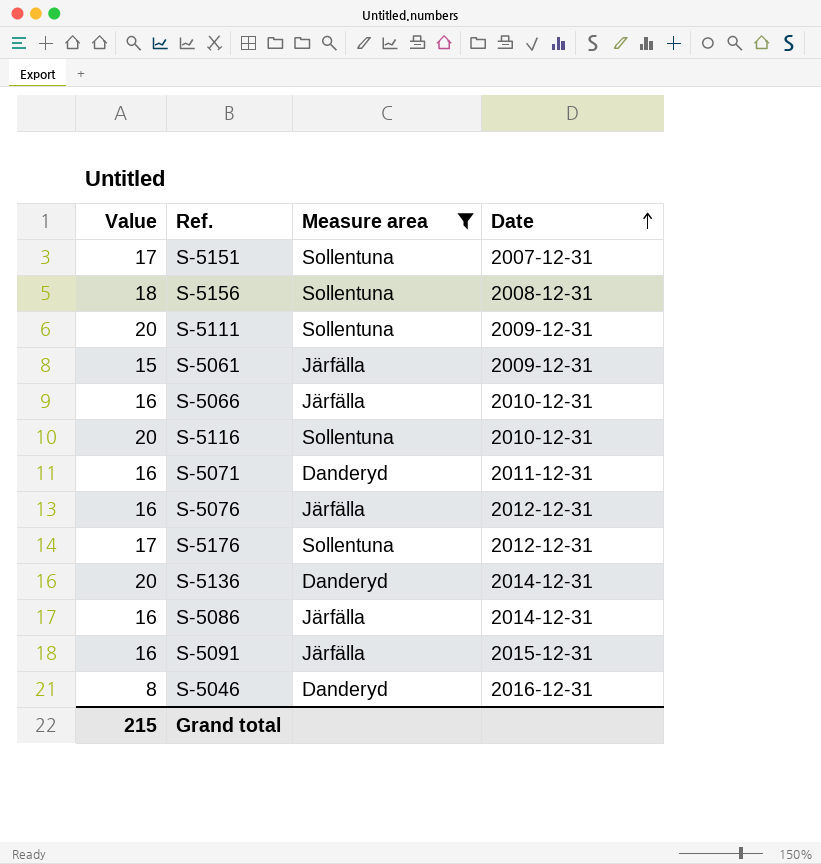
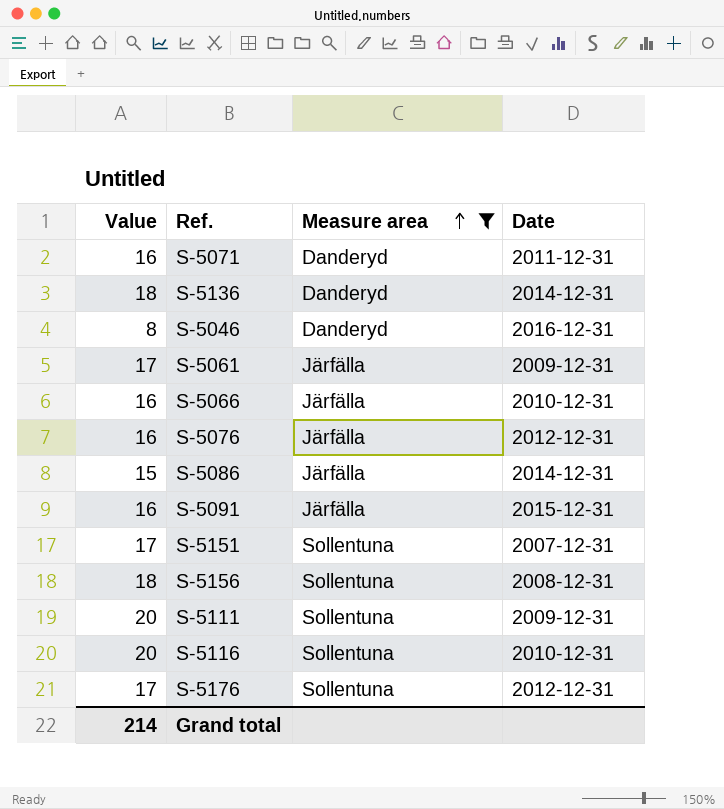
row order: Date ascending -> Measure area ascending
S-5136 | Value: 20 -> 18
S-5061 | Value: 15 -> 17
S-5086 | Value: 16 -> 15
Grand total | Value: 215 -> 214

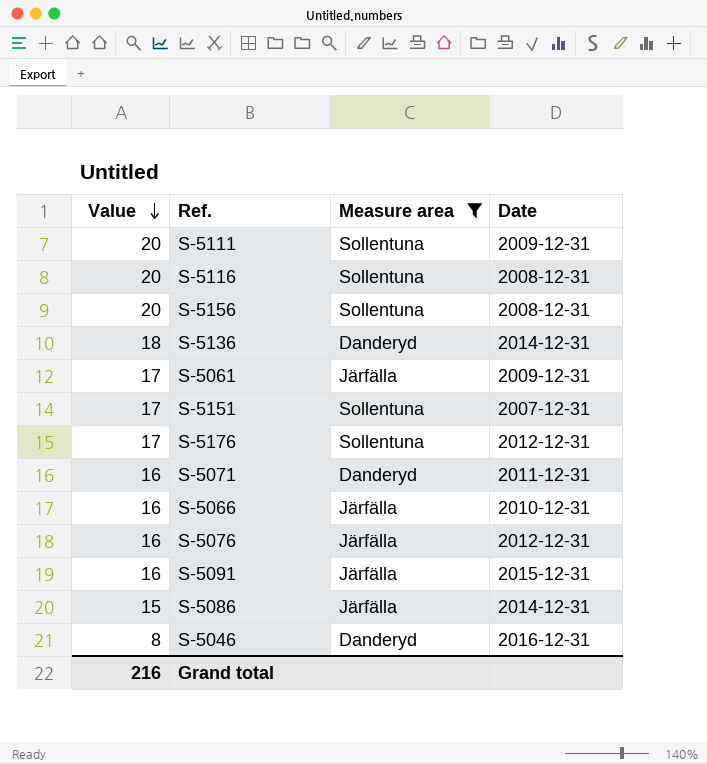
row order: Measure area ascending -> Value descending
S-5116 | Date: 2010-12-31 -> 2008-12-31
S-5156 | Value: 18 -> 20
Grand total | Value: 214 -> 216

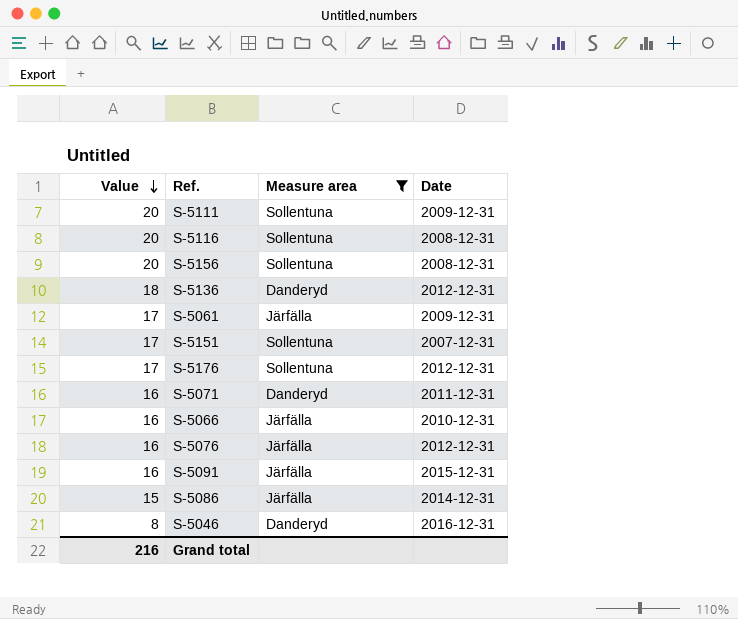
S-5136 | Date: 2014-12-31 -> 2012-12-31

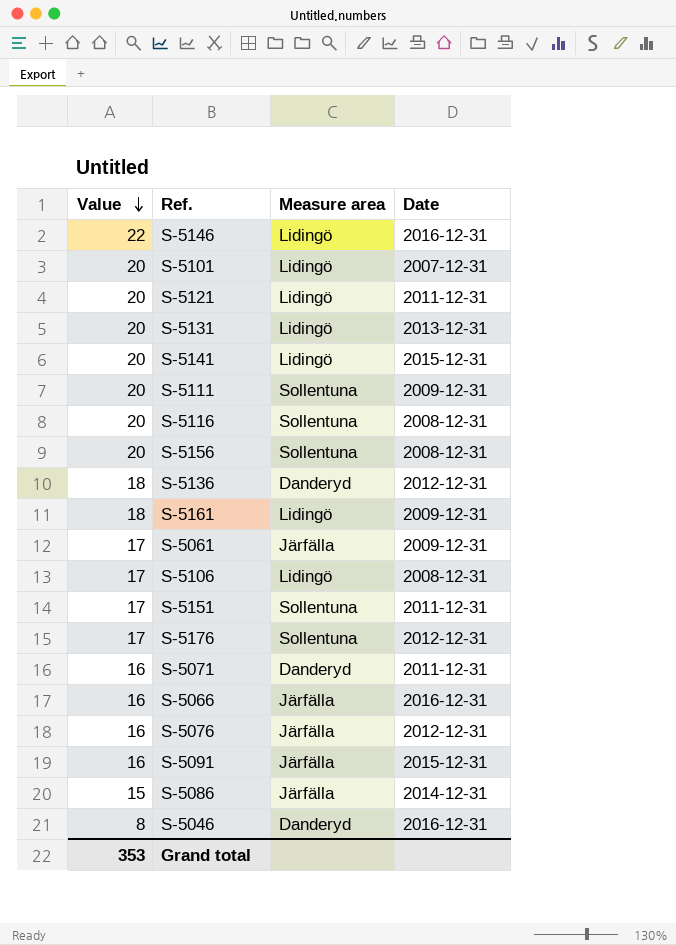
filter: Measure area != Lidingö -> none
S-5151 | Date: 2007-12-31 -> 2011-12-31
S-5066 | Date: 2010-12-31 -> 2016-12-31
Grand total | Value: 216 -> 353

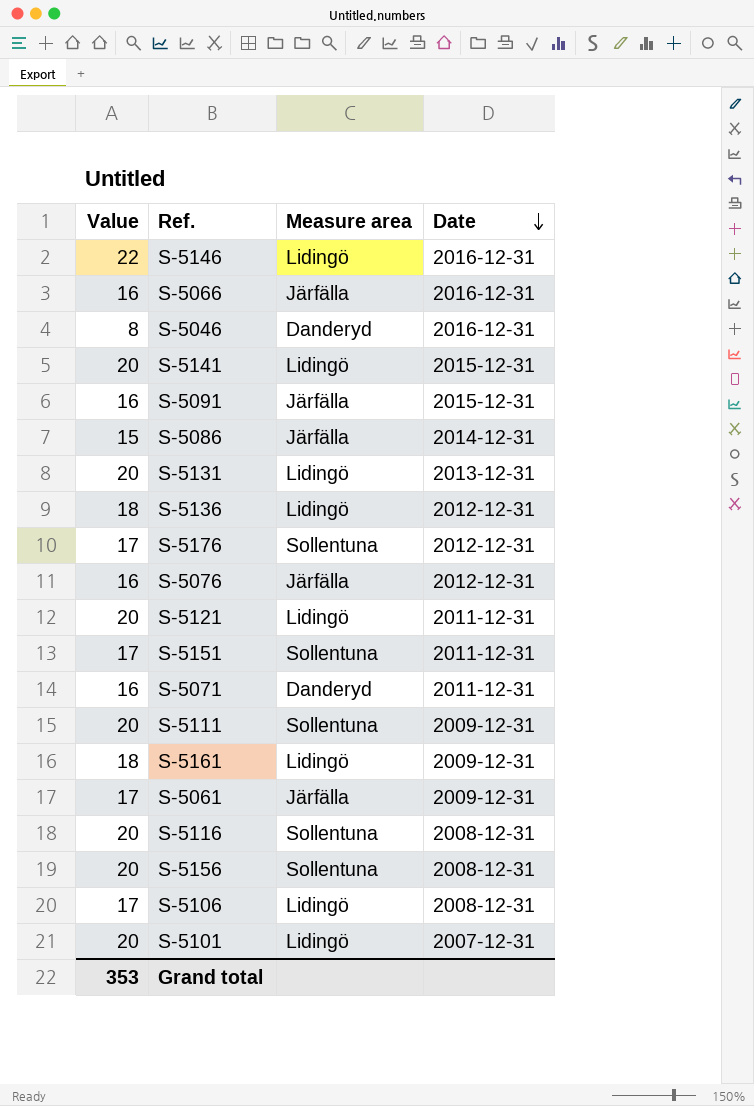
row order: Value descending -> Date descending
S-5136 | Measure area: Danderyd -> Lidingö

